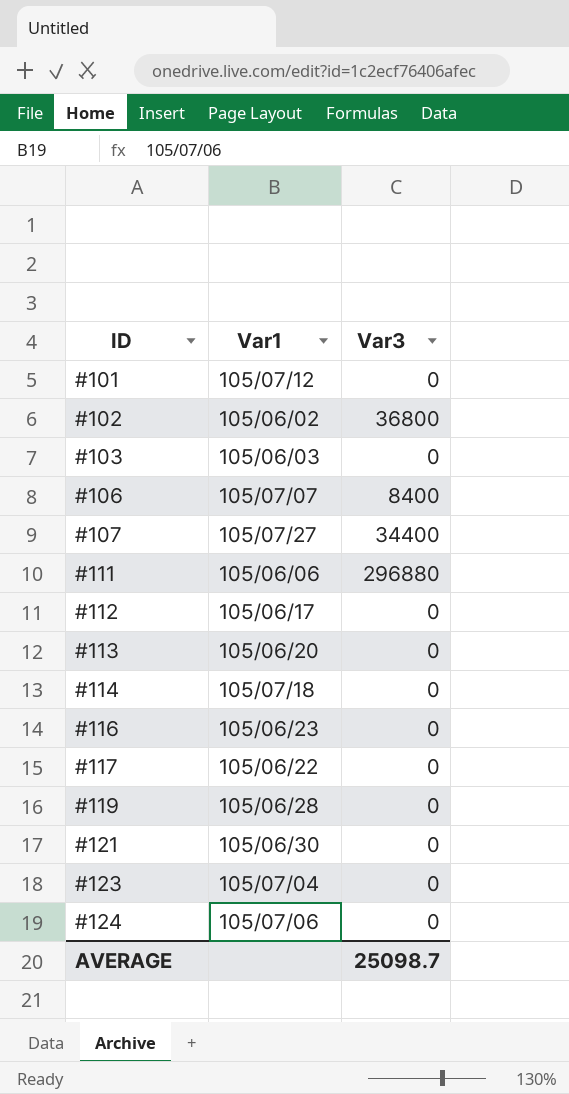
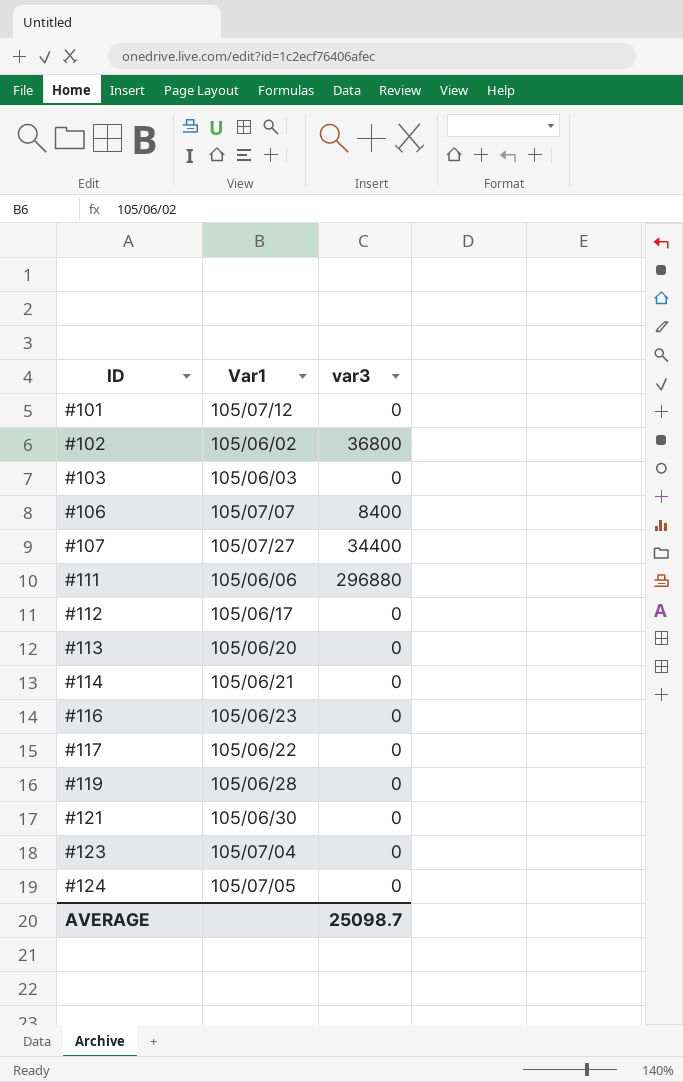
column name: Var3 -> var3
#114 | Var1: 105/07/18 -> 105/06/21
#124 | Var1: 105/07/06 -> 105/07/05

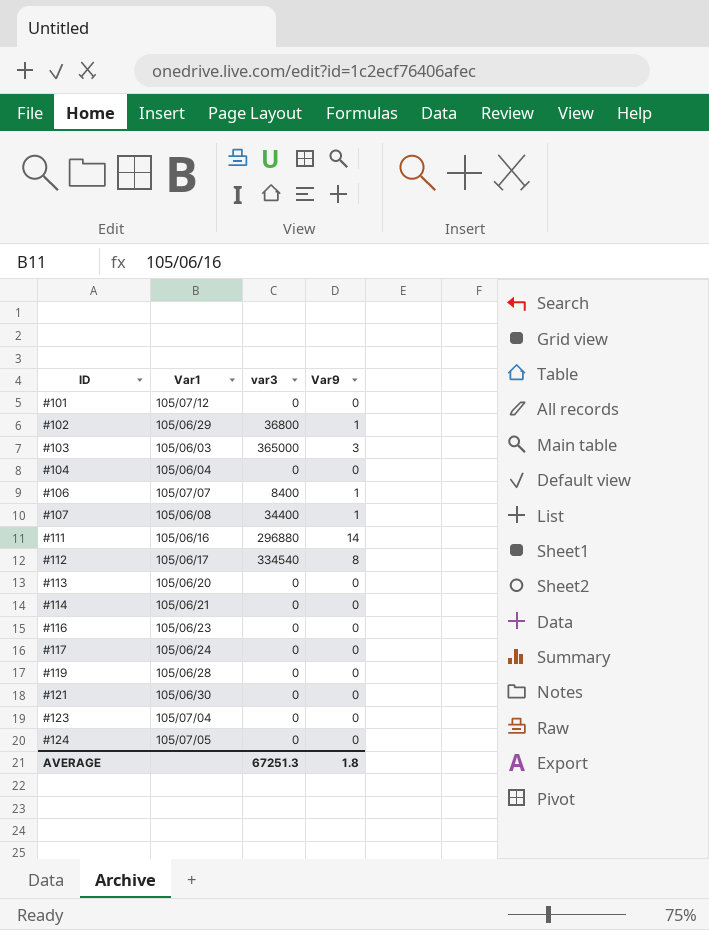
column Var9 | position: none -> 4
#102 | Var1: 105/06/02 -> 105/06/29
#103 | var3: 0 -> 365000
row #104: none -> 105/06/04 | 0 | 0
#107 | Var1: 105/07/27 -> 105/06/08
#111 | Var1: 105/06/06 -> 105/06/16
#112 | var3: 0 -> 334540
#117 | Var1: 105/06/22 -> 105/06/24
AVERAGE | var3: 25098.7 -> 67251.3

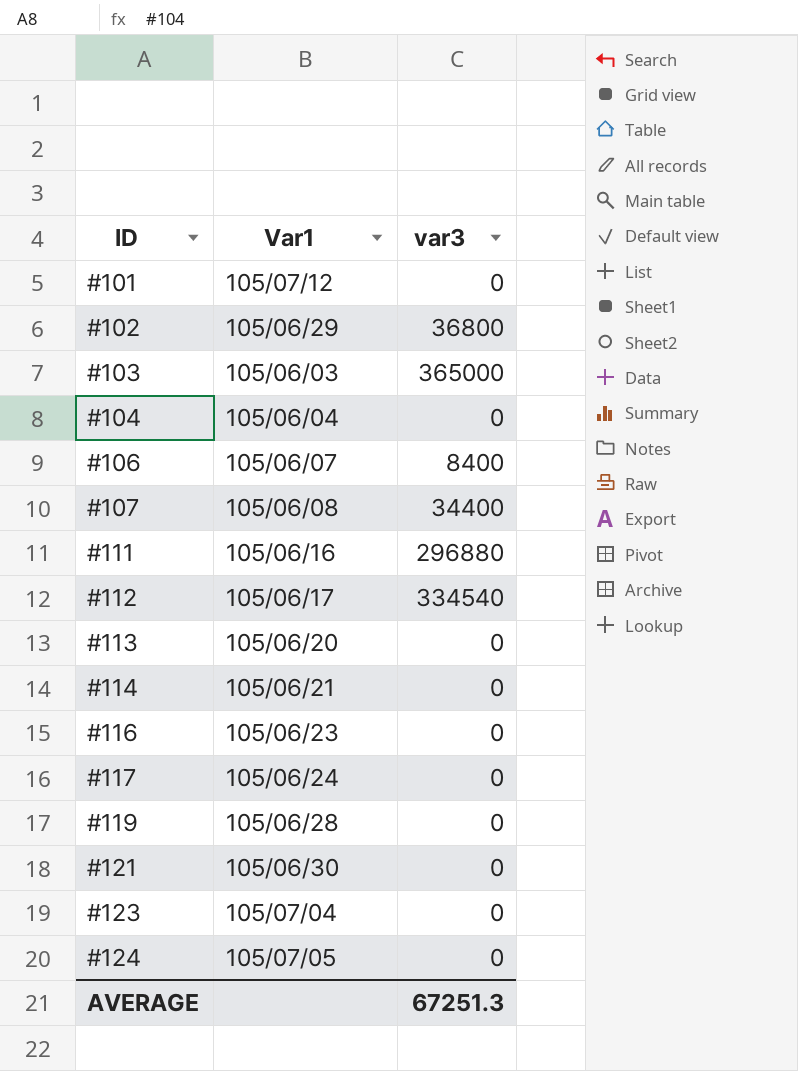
column Var9 | position: 4 -> none
#106 | Var1: 105/07/07 -> 105/06/07

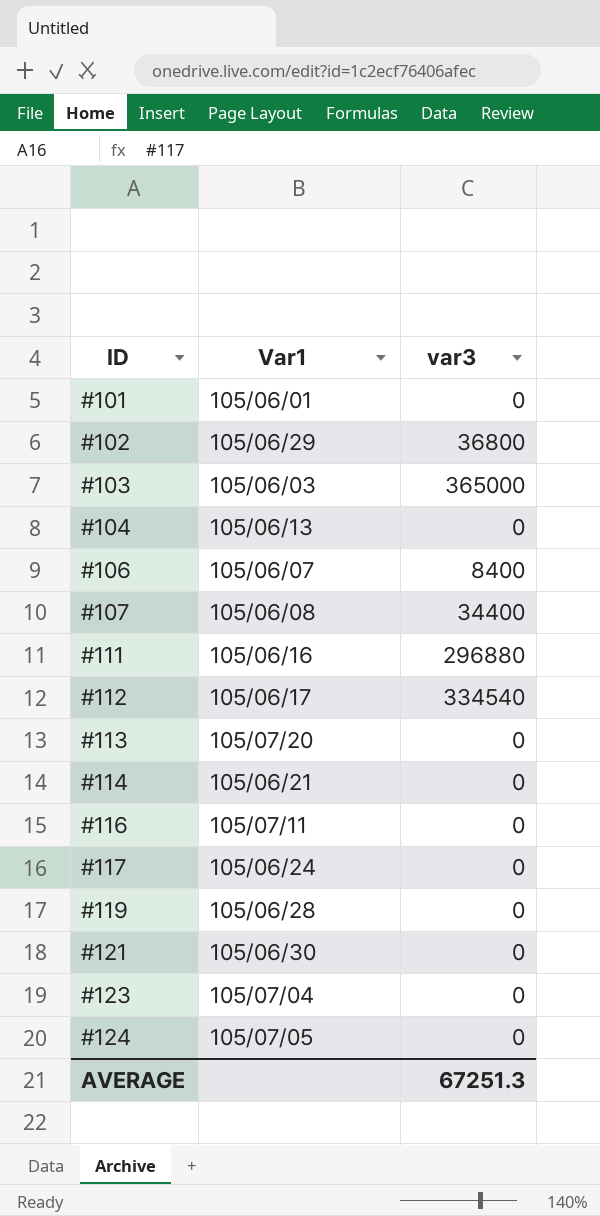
#101 | Var1: 105/07/12 -> 105/06/01
#104 | Var1: 105/06/04 -> 105/06/13
#113 | Var1: 105/06/20 -> 105/07/20
#116 | Var1: 105/06/23 -> 105/07/11

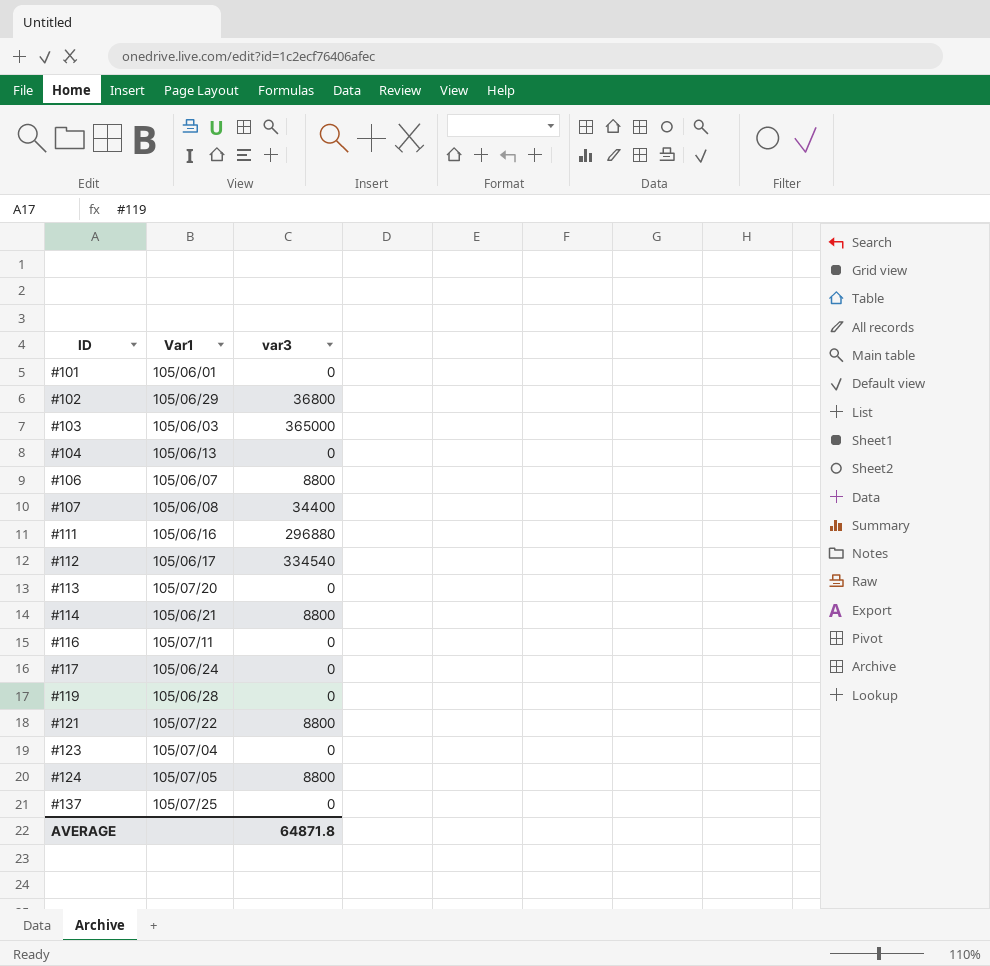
#106 | var3: 8400 -> 8800
#114 | var3: 0 -> 8800
#121 | Var1: 105/06/30 -> 105/07/22
#121 | var3: 0 -> 8800
#124 | var3: 0 -> 8800
row #137: none -> 105/07/25 | 0
AVERAGE | var3: 67251.3 -> 64871.8

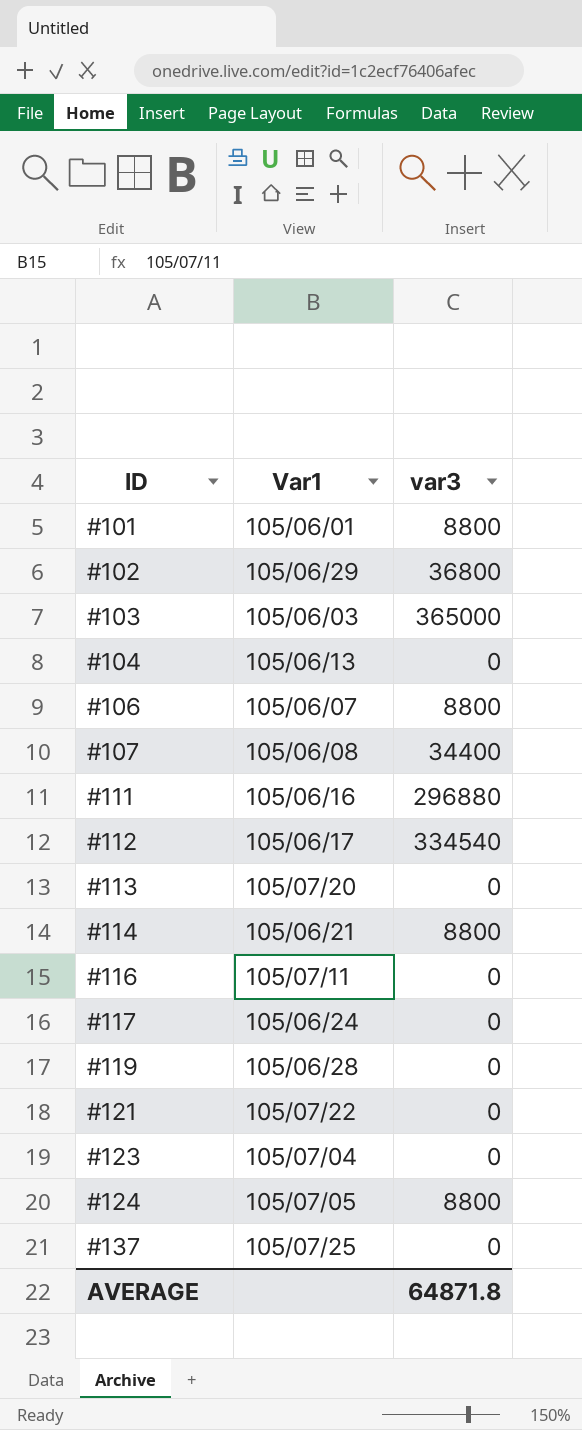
#101 | var3: 0 -> 8800
#121 | var3: 8800 -> 0

